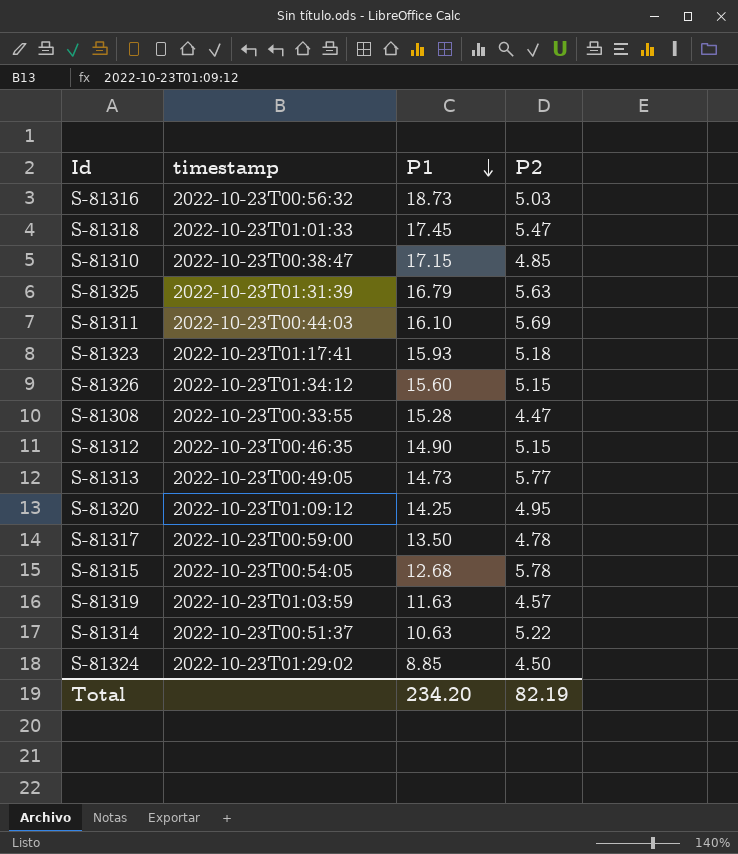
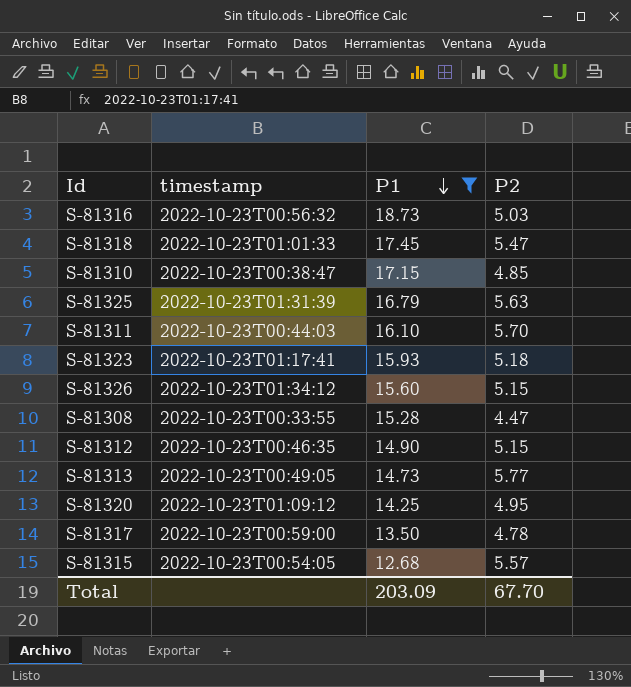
filter: none -> P1 >= 12.68
S-81311 | P2: 5.69 -> 5.70
S-81315 | P2: 5.78 -> 5.57
Total | P1: 234.20 -> 203.09
Total | P2: 82.19 -> 67.70

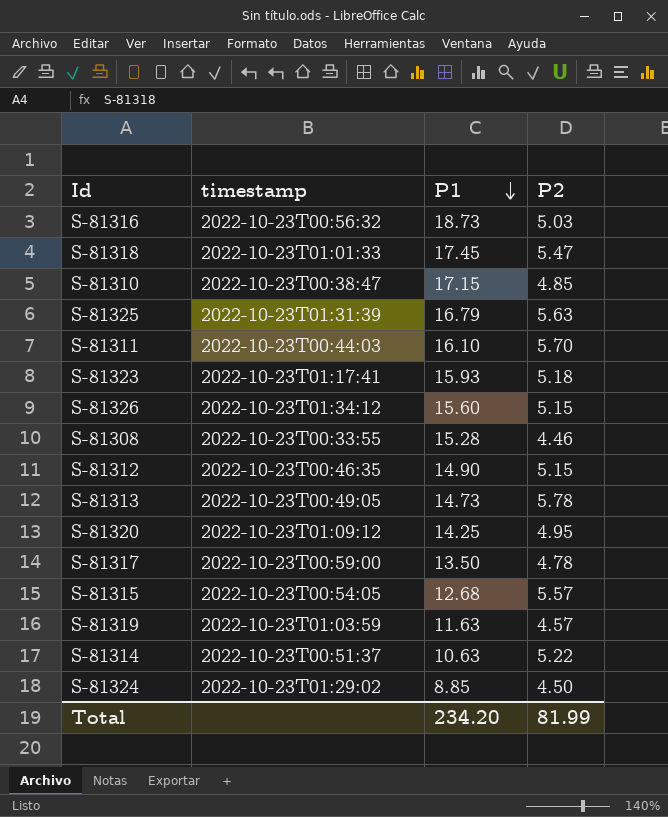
filter: P1 >= 12.68 -> none
S-81308 | P2: 4.47 -> 4.46
S-81313 | P2: 5.77 -> 5.78
Total | P1: 203.09 -> 234.20
Total | P2: 67.70 -> 81.99

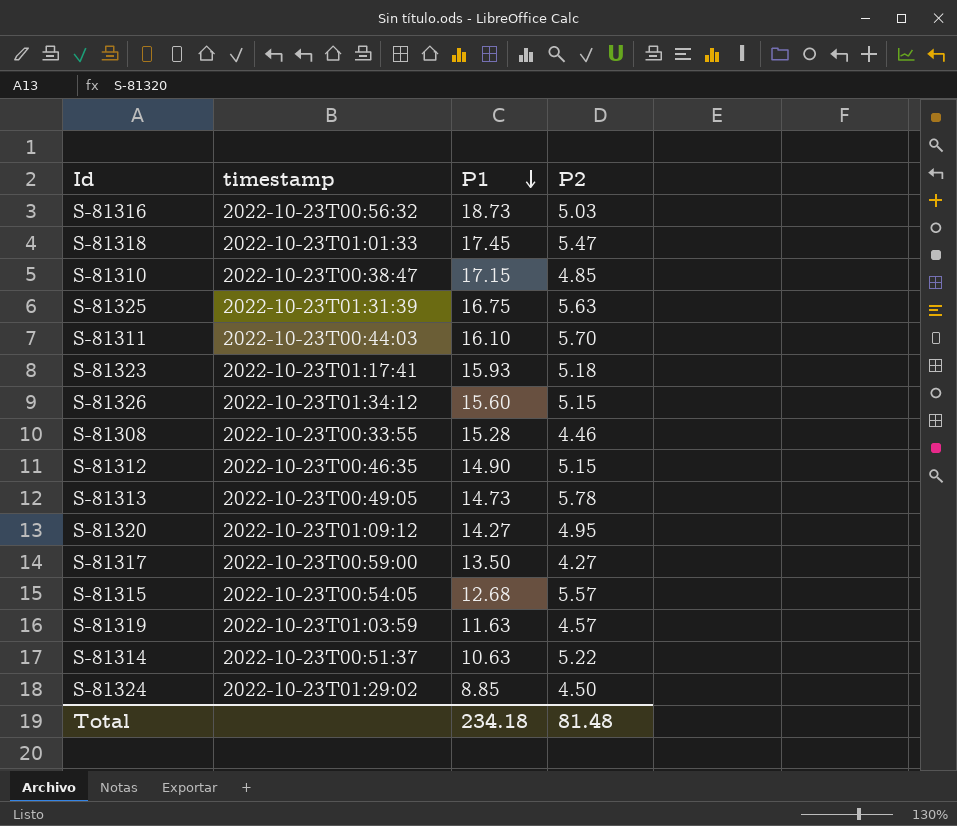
S-81325 | P1: 16.79 -> 16.75
S-81320 | P1: 14.25 -> 14.27
S-81317 | P2: 4.78 -> 4.27
Total | P1: 234.20 -> 234.18
Total | P2: 81.99 -> 81.48

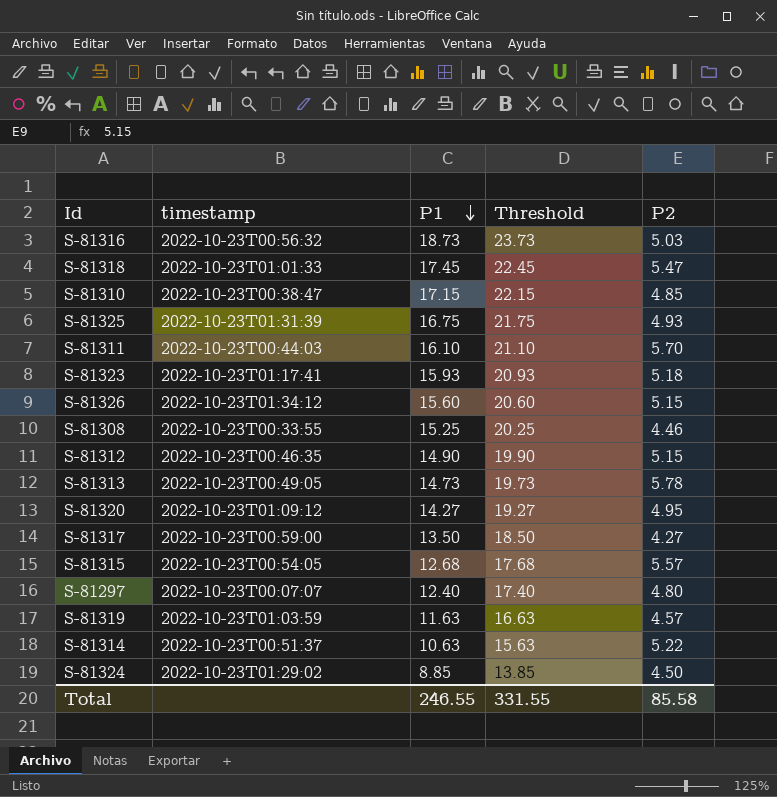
column Threshold | formula: none -> [P1] + 5
S-81325 | P2: 5.63 -> 4.93
S-81308 | P1: 15.28 -> 15.25
row S-81297: none -> 2022-10-23T00:07:07 | 12.40 | 17.40 | 4.80
Total | P1: 234.18 -> 246.55
Total | P2: 81.48 -> 85.58

